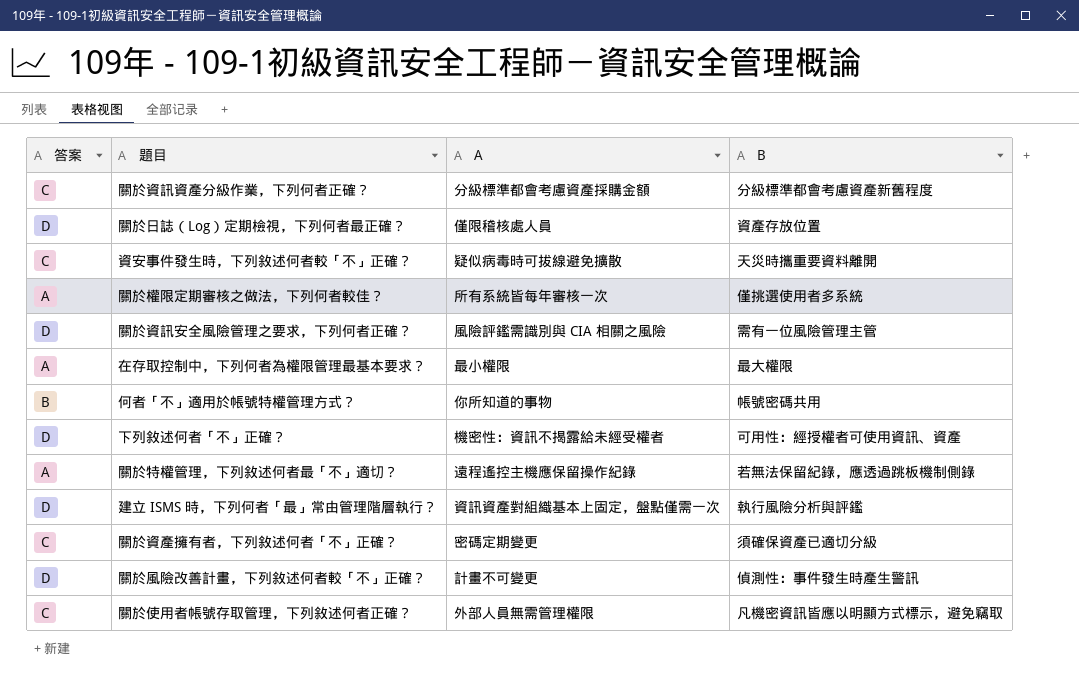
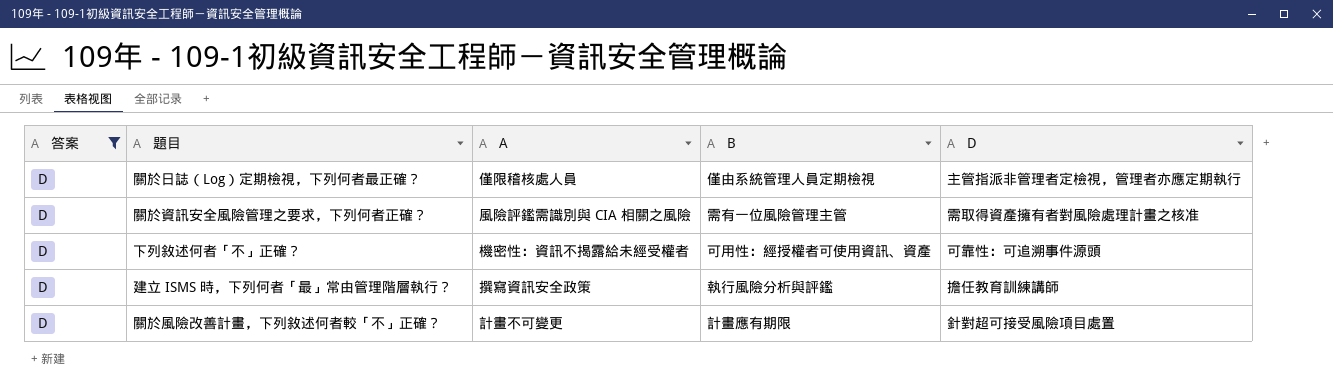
filter: none -> 答案 = D
column D | position: none -> 5
關於日誌（Log）定期檢視，下列何者最正確？ | B: 資產存放位置 -> 僅由系統管理人員定期檢視
建立 ISMS 時，下列何者「最」常由管理階層執行？ | A: 資訊資產對組織基本上固定，盤點僅需一次 -> 撰寫資訊安全政策
關於風險改善計畫，下列敘述何者較「不」正確？ | B: 偵測性：事件發生時產生警訊 -> 計畫應有期限

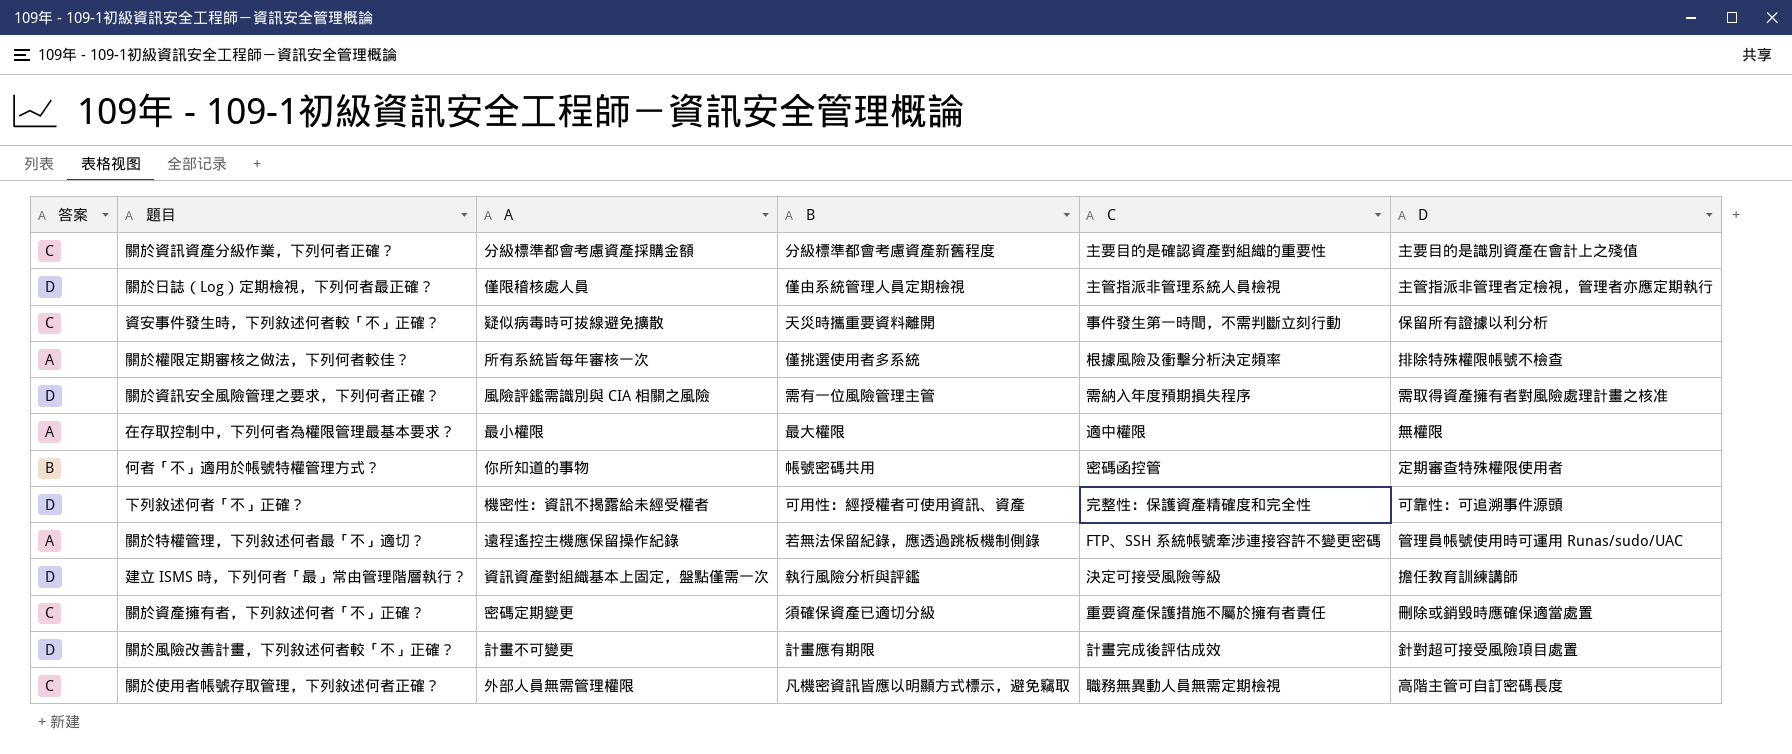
filter: 答案 = D -> none
column C | position: none -> 5
建立 ISMS 時，下列何者「最」常由管理階層執行？ | A: 撰寫資訊安全政策 -> 資訊資產對組織基本上固定，盤點僅需一次

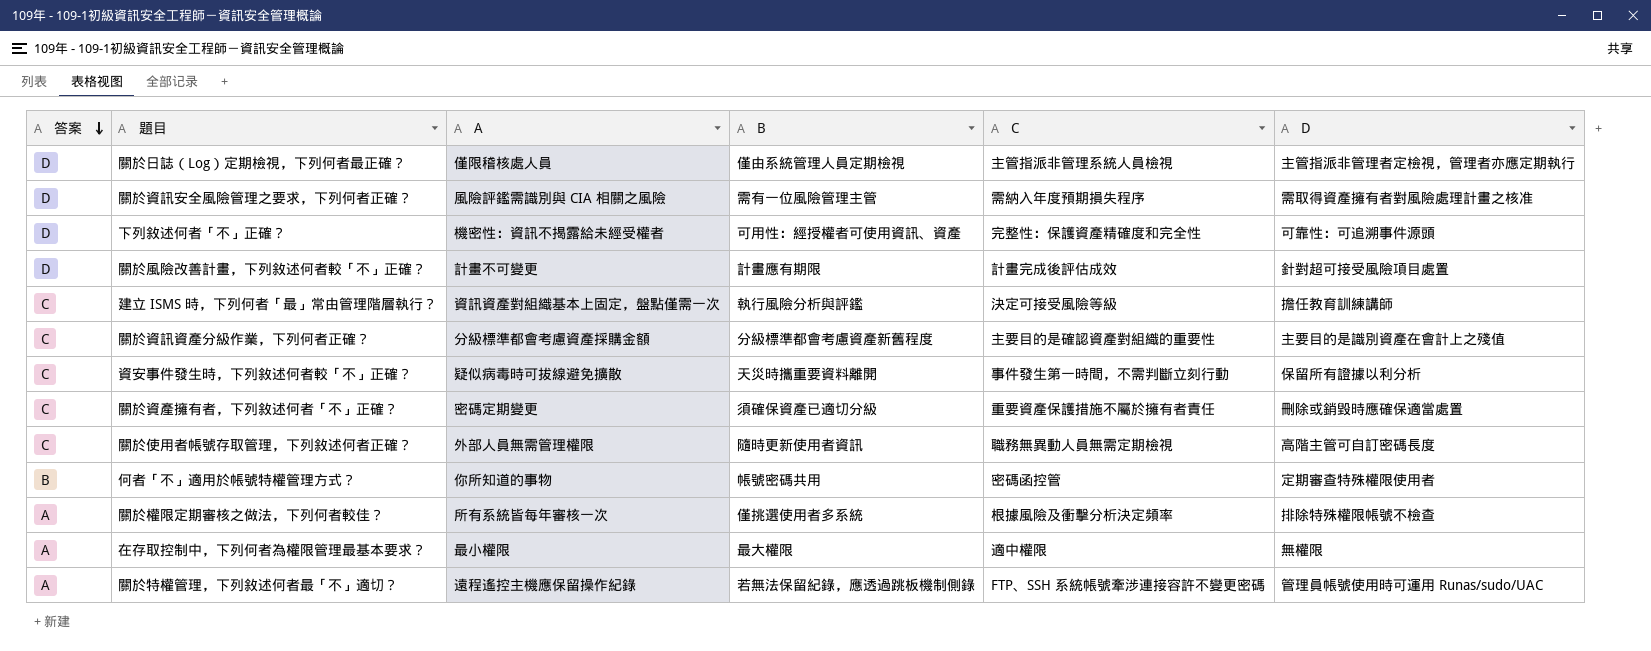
row order: none -> 答案 descending
建立 ISMS 時，下列何者「最」常由管理階層執行？ | 答案: D -> C
關於使用者帳號存取管理，下列敘述何者正確？ | B: 凡機密資訊皆應以明顯方式標示，避免竊取 -> 隨時更新使用者資訊

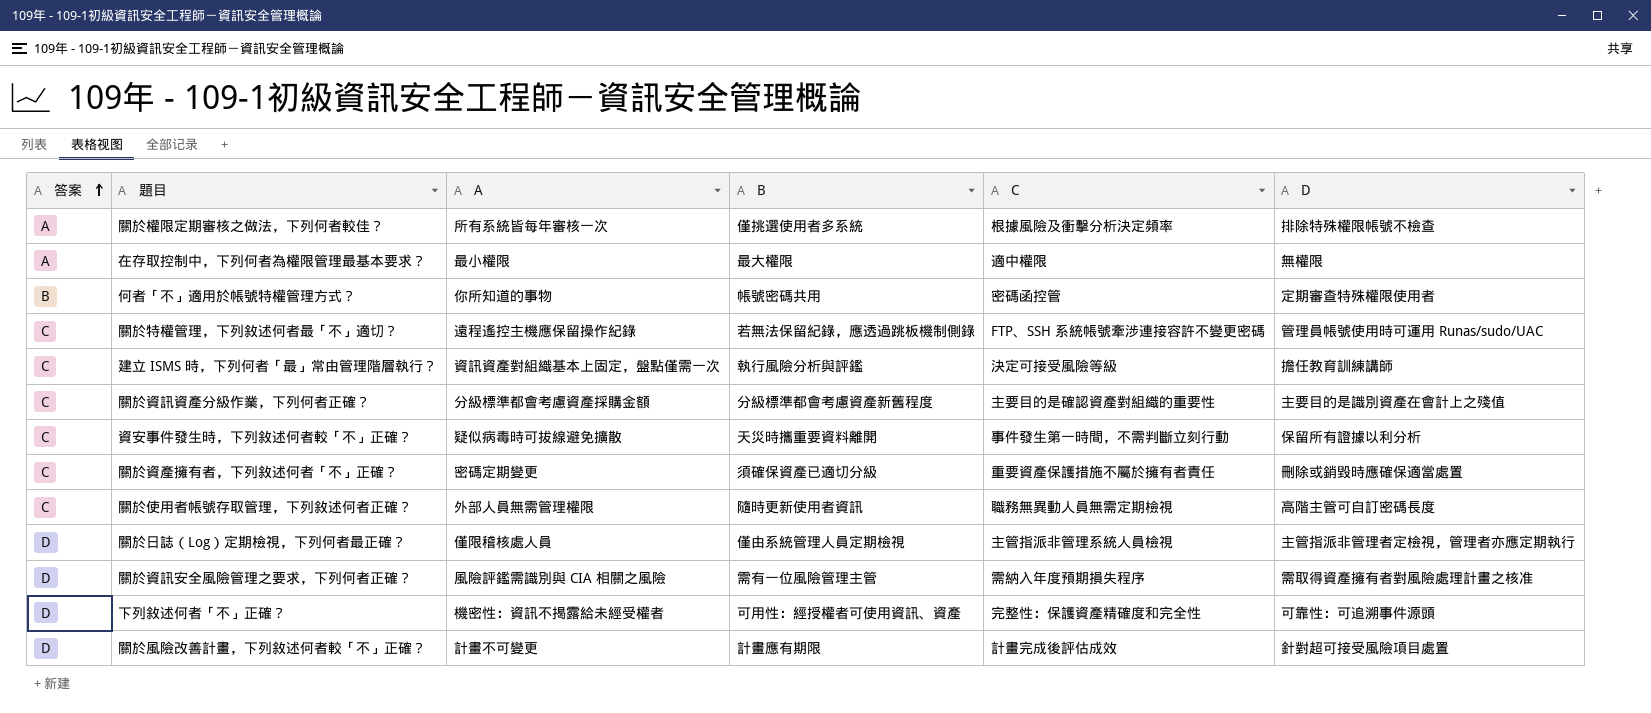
row order: 答案 descending -> 答案 ascending
關於特權管理，下列敘述何者最「不」適切？ | 答案: A -> C

